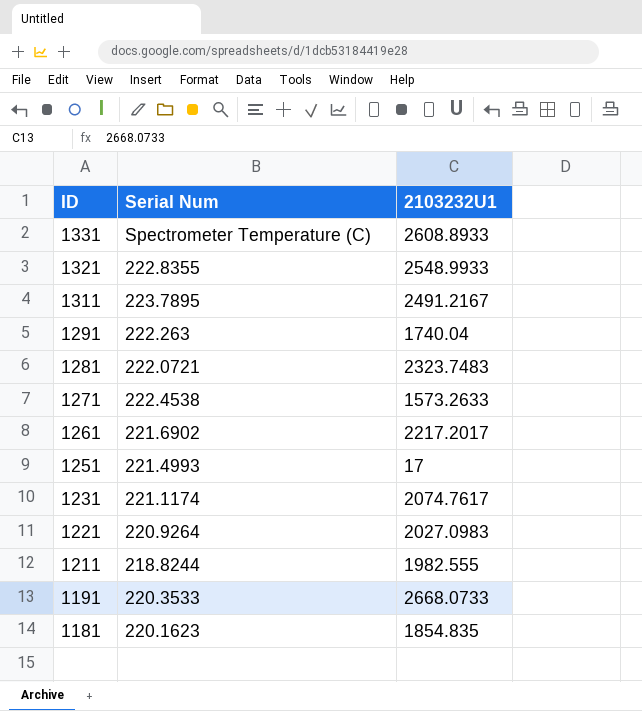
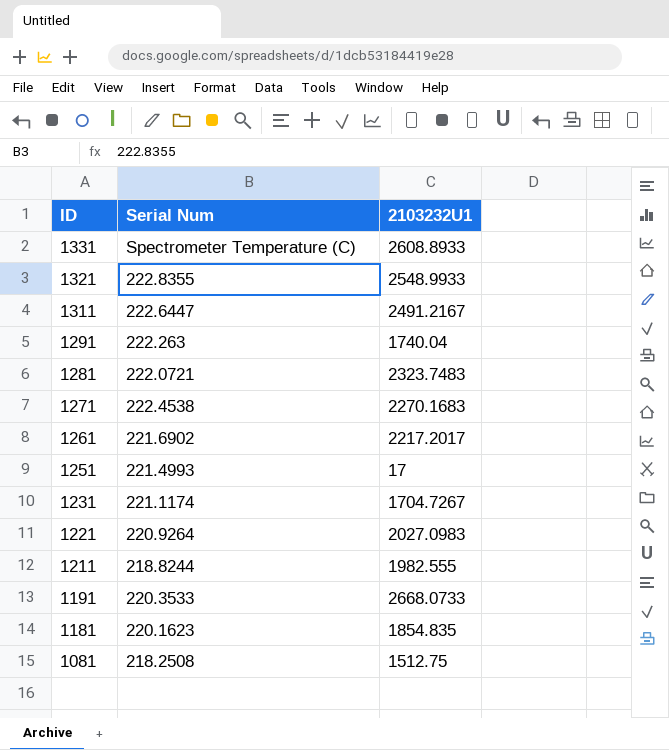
1311 | Serial Num: 223.7895 -> 222.6447
1271 | 2103232U1: 1573.2633 -> 2270.1683
1231 | 2103232U1: 2074.7617 -> 1704.7267
row 1081: none -> 218.2508 | 1512.75

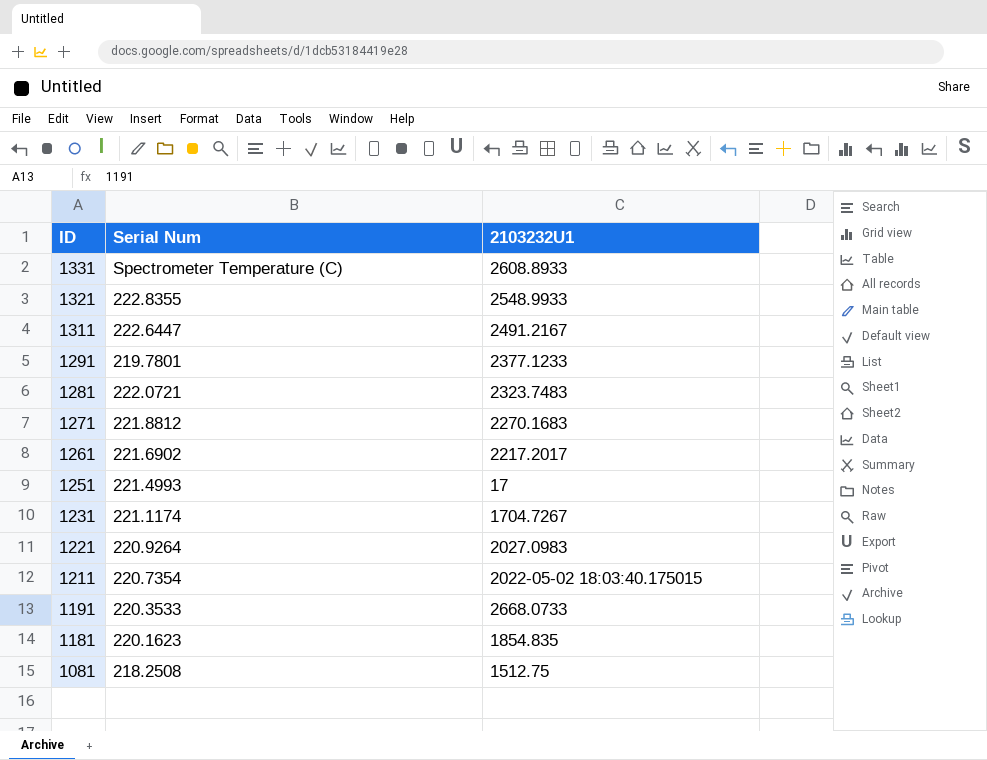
1291 | Serial Num: 222.263 -> 219.7801
1291 | 2103232U1: 1740.04 -> 2377.1233
1271 | Serial Num: 222.4538 -> 221.8812
1211 | Serial Num: 218.8244 -> 220.7354
1211 | 2103232U1: 1982.555 -> 2022-05-02 18:03:40.175015

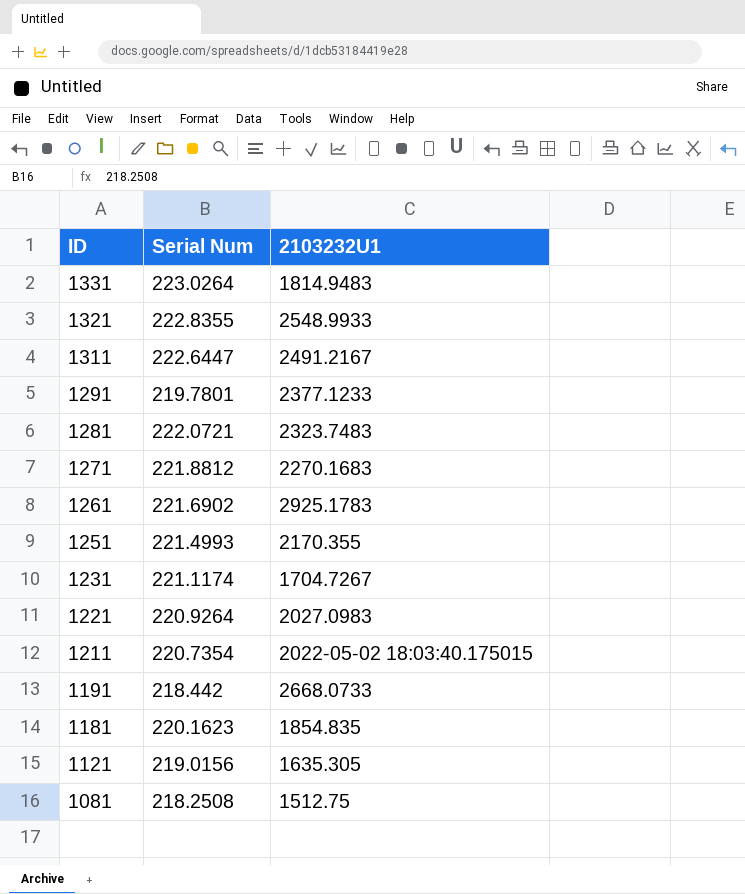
1331 | Serial Num: Spectrometer Temperature (C) -> 223.0264
1331 | 2103232U1: 2608.8933 -> 1814.9483
1261 | 2103232U1: 2217.2017 -> 2925.1783
1251 | 2103232U1: 17 -> 2170.355
1191 | Serial Num: 220.3533 -> 218.442
row 1121: none -> 219.0156 | 1635.305

